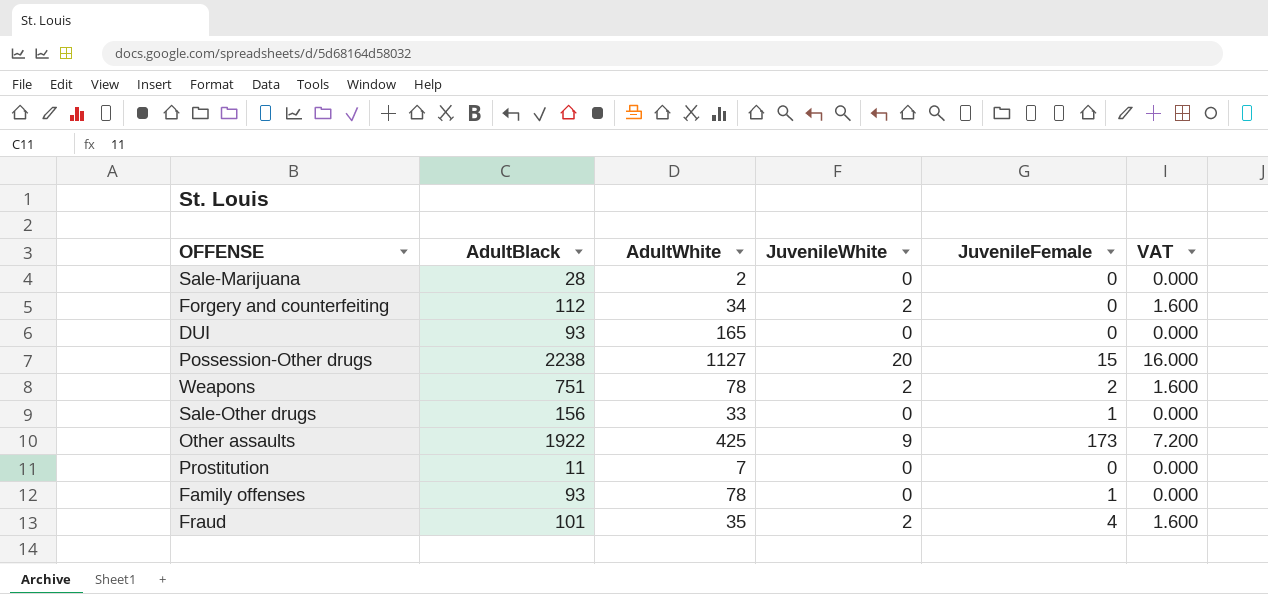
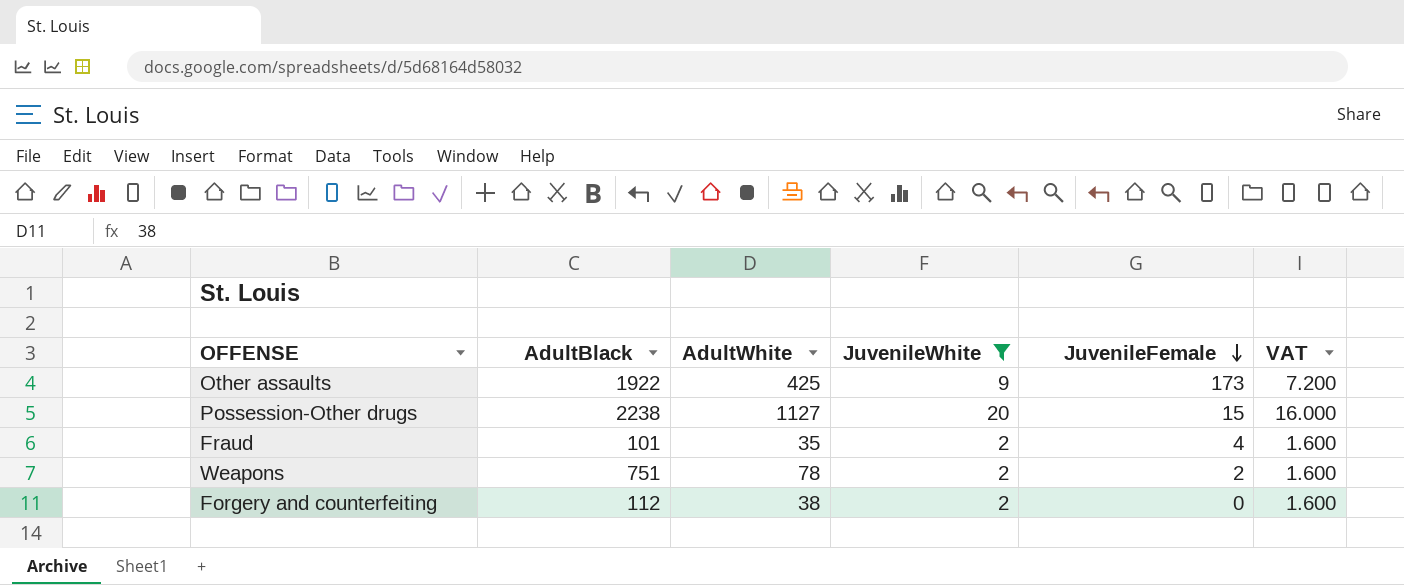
filter: none -> JuvenileWhite != 0
row order: none -> JuvenileFemale descending
Forgery and counterfeiting | AdultWhite: 34 -> 38

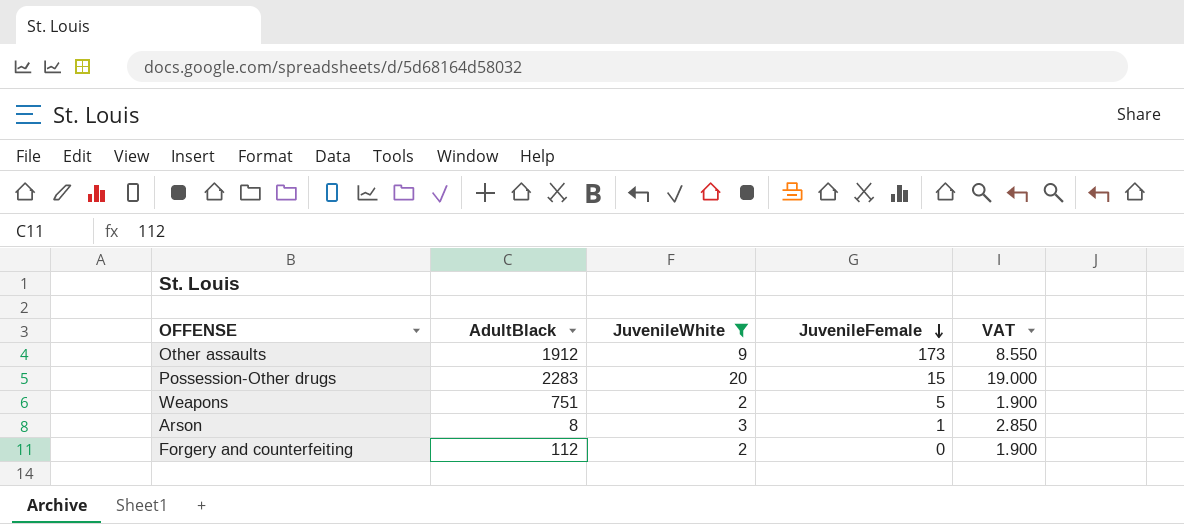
column AdultWhite | position: 3 -> none
column VAT | formula: [JuvenileWhite] * 0.8 -> [JuvenileWhite] * 0.95
row Fraud: 101 | 35 | 2 | 4 | 1.600 -> none
Other assaults | AdultBlack: 1922 -> 1912
Possession-Other drugs | AdultBlack: 2238 -> 2283
Weapons | JuvenileFemale: 2 -> 5
row Arson: none -> 8 | 3 | 1 | 2.850

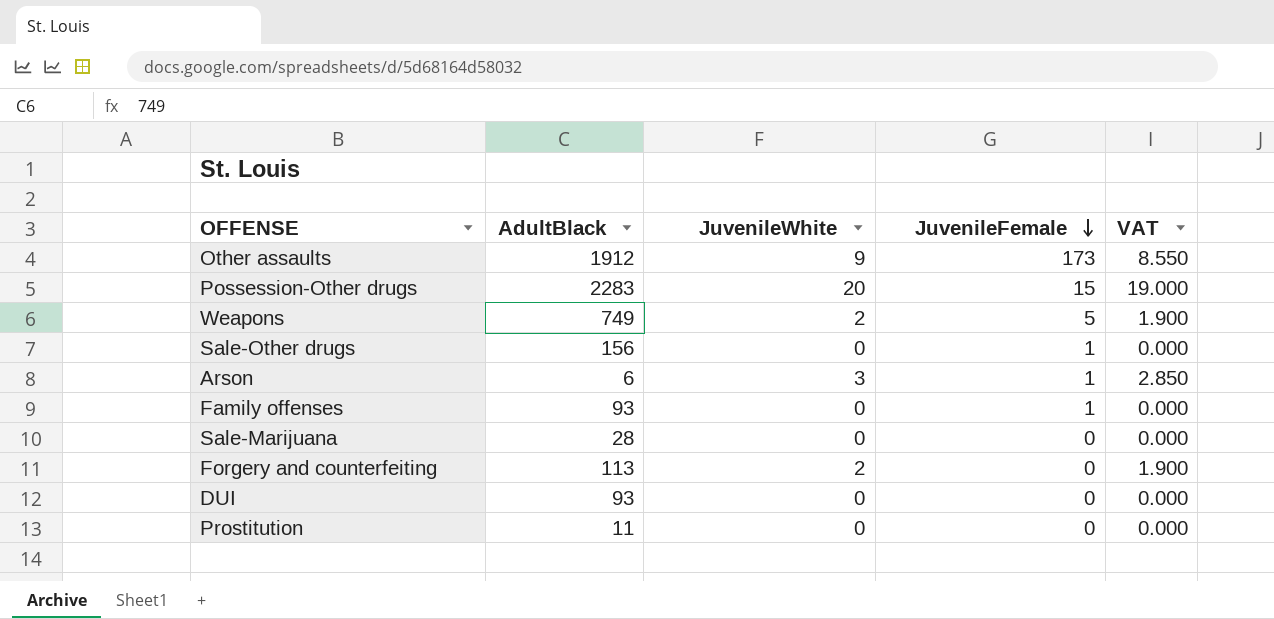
filter: JuvenileWhite != 0 -> none
Weapons | AdultBlack: 751 -> 749
Arson | AdultBlack: 8 -> 6
Forgery and counterfeiting | AdultBlack: 112 -> 113

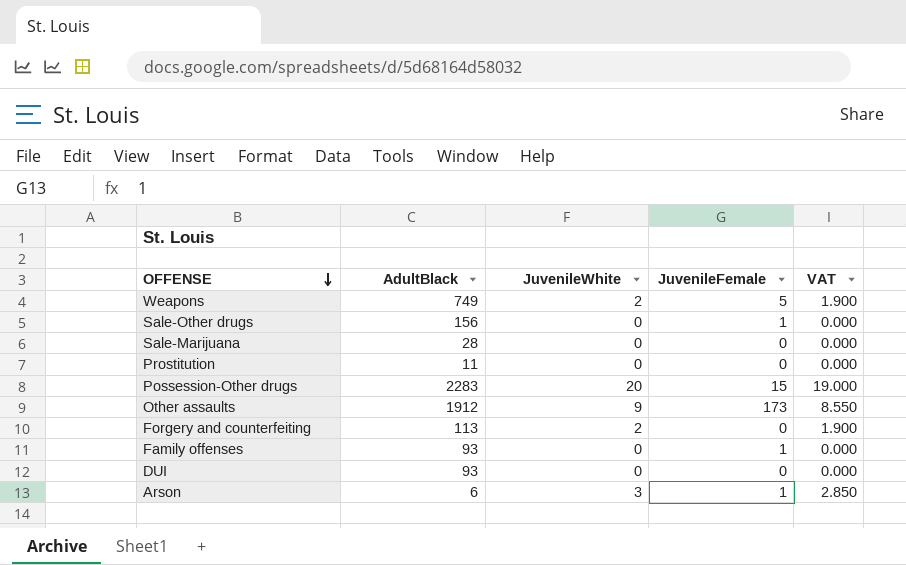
row order: JuvenileFemale descending -> OFFENSE descending

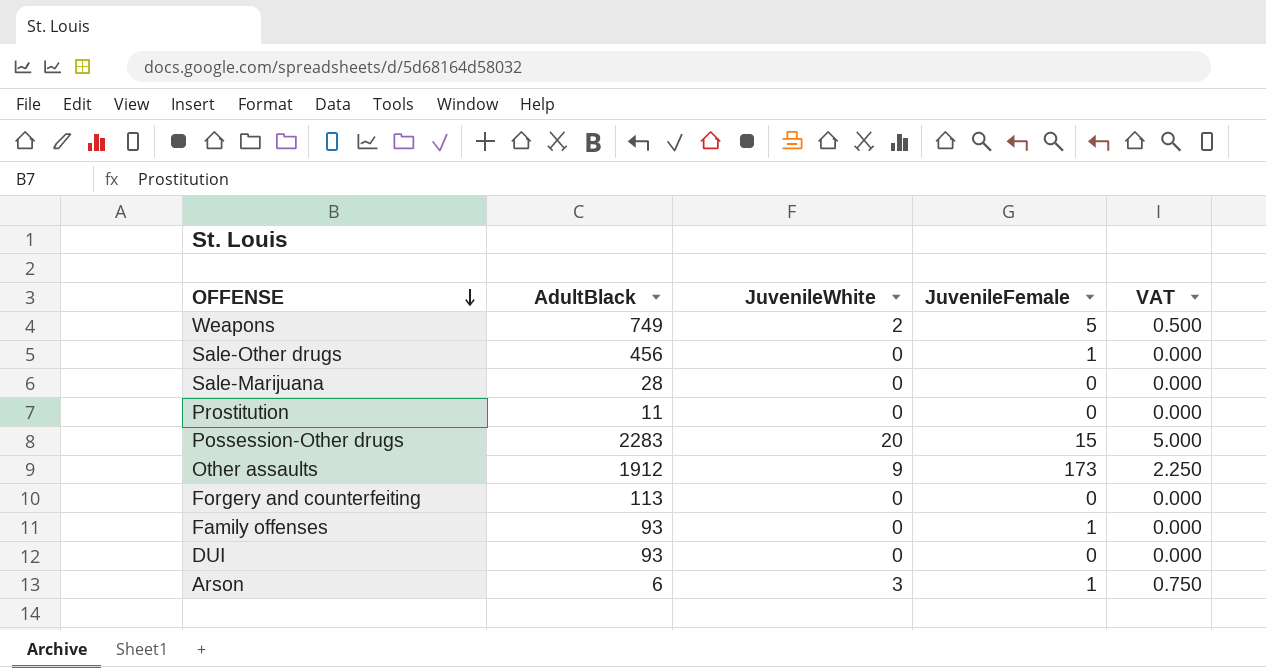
column VAT | formula: [JuvenileWhite] * 0.95 -> [JuvenileWhite] * 0.25
Sale-Other drugs | AdultBlack: 156 -> 456
Forgery and counterfeiting | JuvenileWhite: 2 -> 0

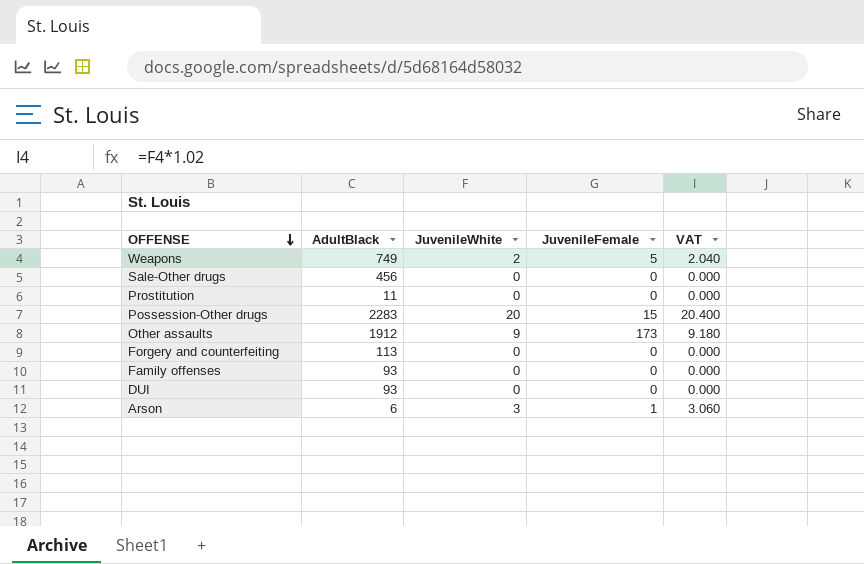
column VAT | formula: [JuvenileWhite] * 0.25 -> [JuvenileWhite] * 1.02
row Sale-Marijuana: 28 | 0 | 0 | 0.000 -> none
Sale-Other drugs | JuvenileFemale: 1 -> 0
Family offenses | JuvenileFemale: 1 -> 0

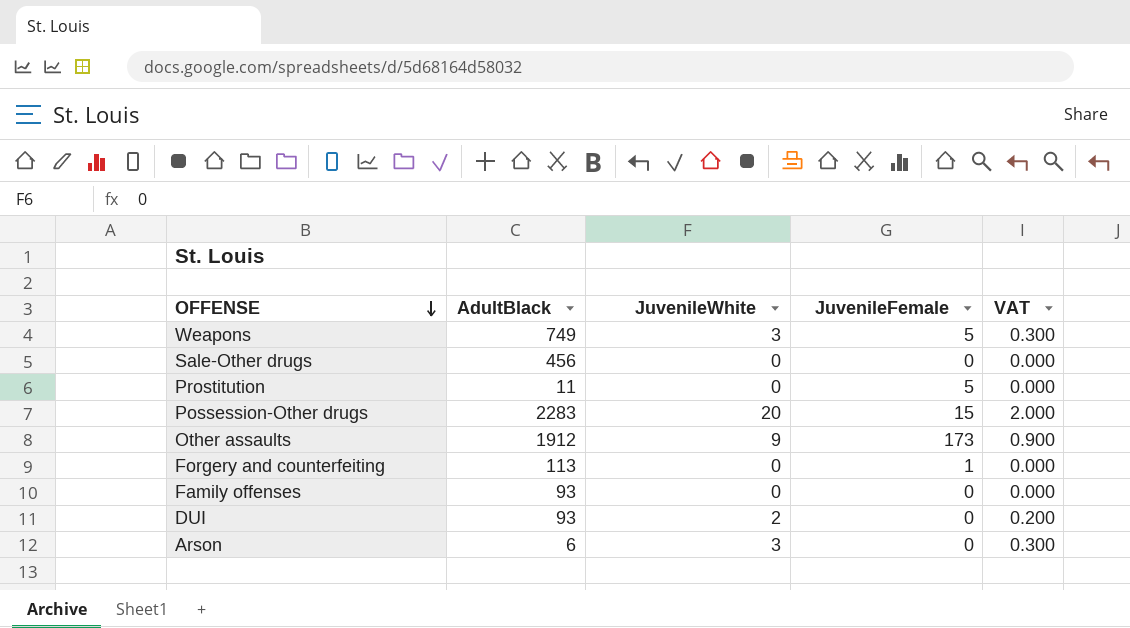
column VAT | formula: [JuvenileWhite] * 1.02 -> [JuvenileWhite] * 0.1
Weapons | JuvenileWhite: 2 -> 3
Prostitution | JuvenileFemale: 0 -> 5
Forgery and counterfeiting | JuvenileFemale: 0 -> 1
DUI | JuvenileWhite: 0 -> 2
Arson | JuvenileFemale: 1 -> 0

